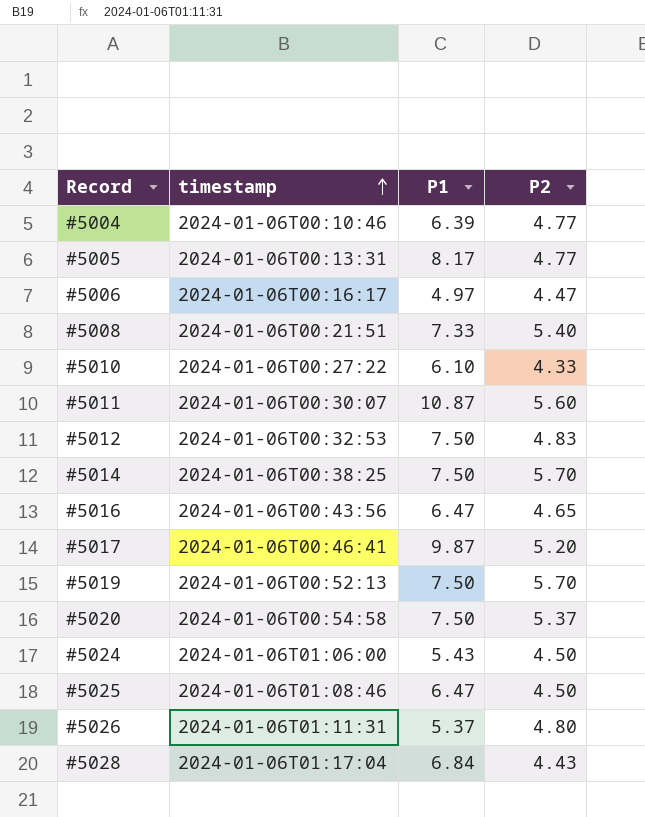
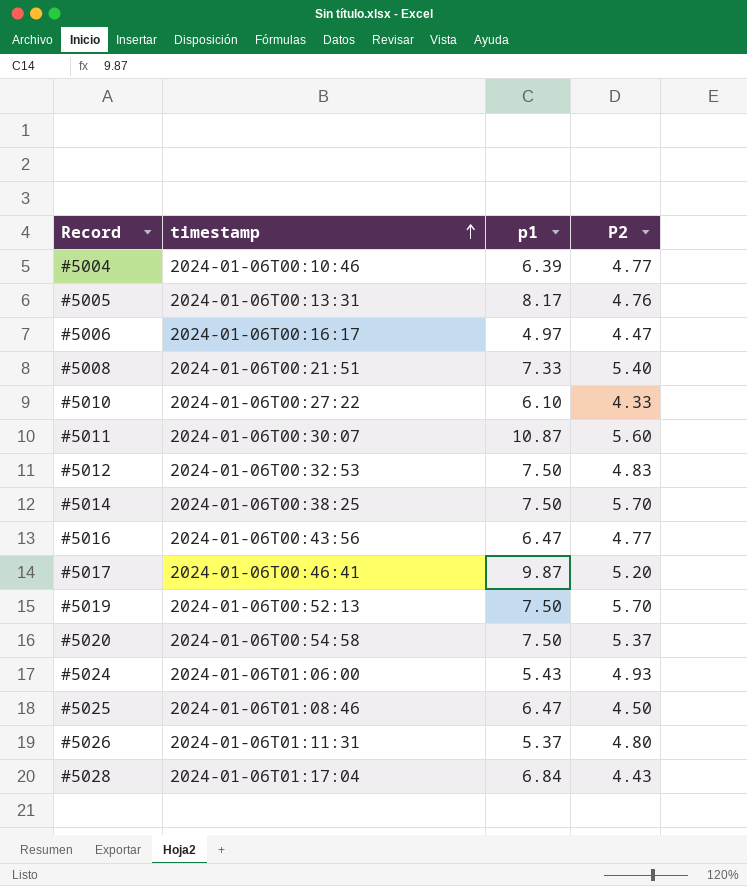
column name: P1 -> p1
#5005 | P2: 4.77 -> 4.76
#5016 | P2: 4.65 -> 4.77
#5024 | P2: 4.50 -> 4.93

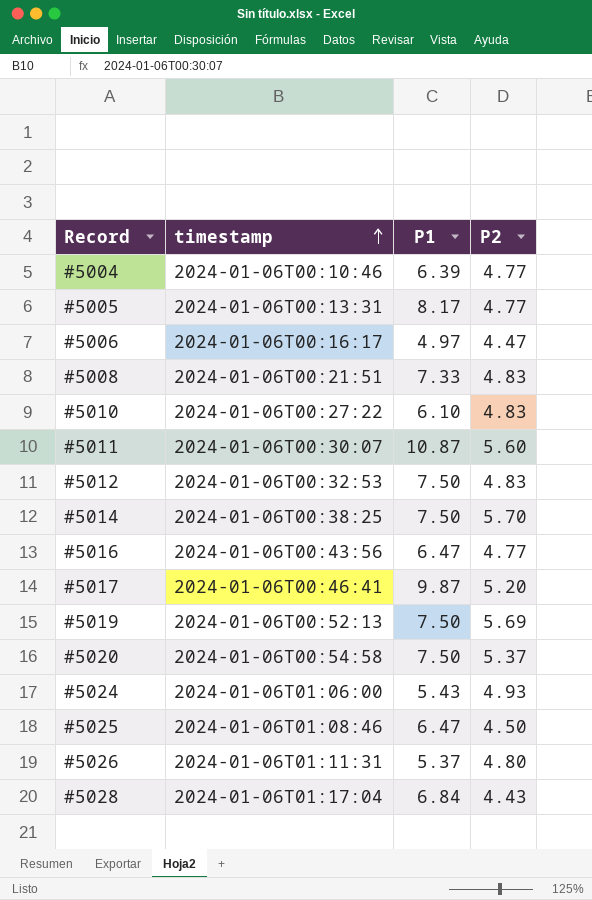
column name: p1 -> P1
#5005 | P2: 4.76 -> 4.77
#5008 | P2: 5.40 -> 4.83
#5010 | P2: 4.33 -> 4.83
#5019 | P2: 5.70 -> 5.69

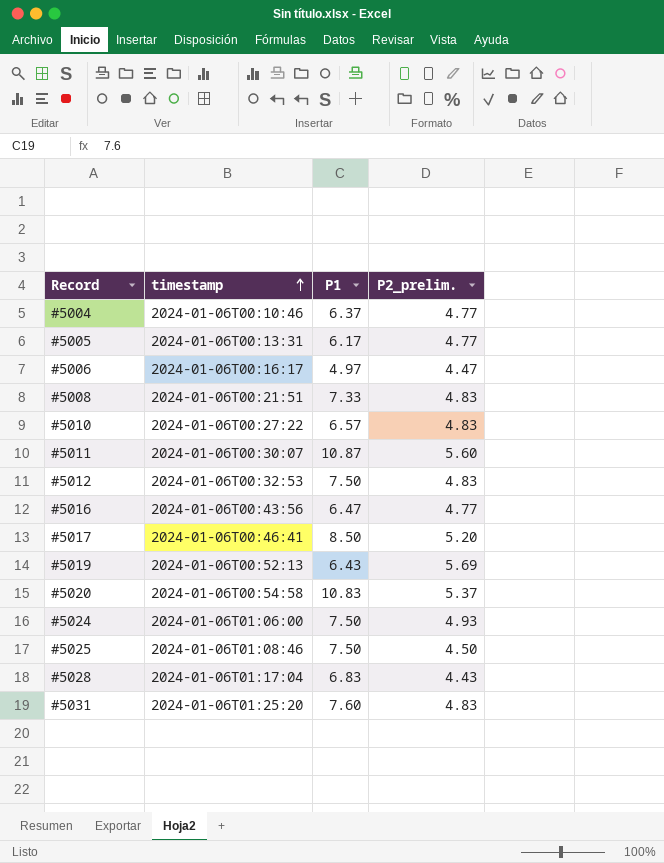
column name: P2 -> P2_prelim.
row #5014: 2024-01-06T00:38:25 | 7.50 | 5.70 -> none
row #5026: 2024-01-06T01:11:31 | 5.37 | 4.80 -> none
#5004 | P1: 6.39 -> 6.37
#5005 | P1: 8.17 -> 6.17
#5010 | P1: 6.10 -> 6.57
#5017 | P1: 9.87 -> 8.50
#5019 | P1: 7.50 -> 6.43
#5020 | P1: 7.50 -> 10.83
#5024 | P1: 5.43 -> 7.50
#5025 | P1: 6.47 -> 7.50
#5028 | P1: 6.84 -> 6.83
row #5031: none -> 2024-01-06T01:25:20 | 7.60 | 4.83

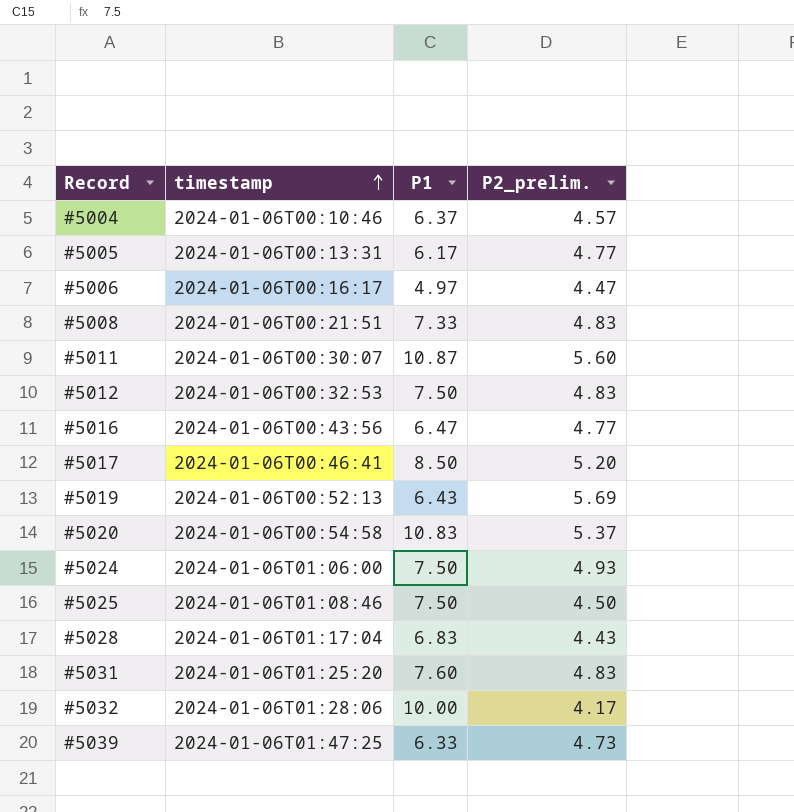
row #5010: 2024-01-06T00:27:22 | 6.57 | 4.83 -> none
#5004 | P2_prelim.: 4.77 -> 4.57
row #5032: none -> 2024-01-06T01:28:06 | 10.00 | 4.17
row #5039: none -> 2024-01-06T01:47:25 | 6.33 | 4.73

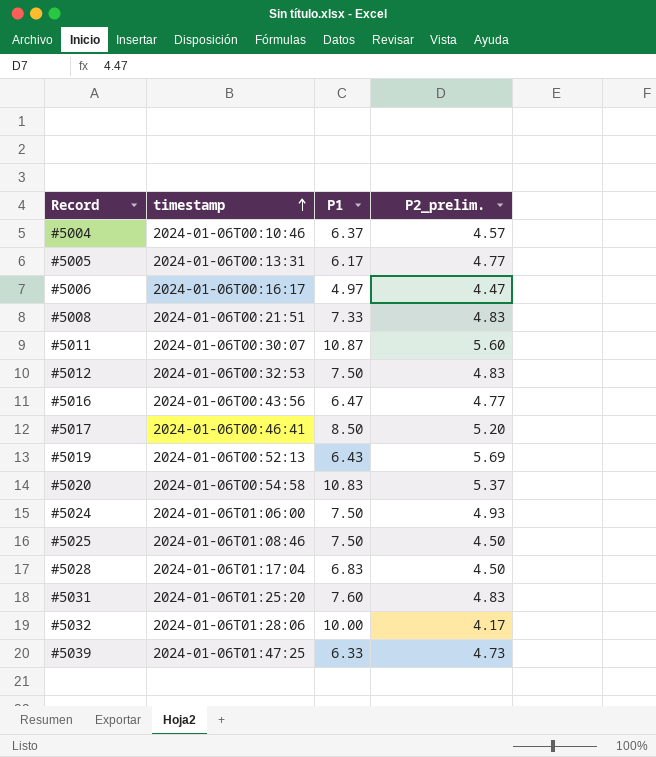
#5028 | P2_prelim.: 4.43 -> 4.50

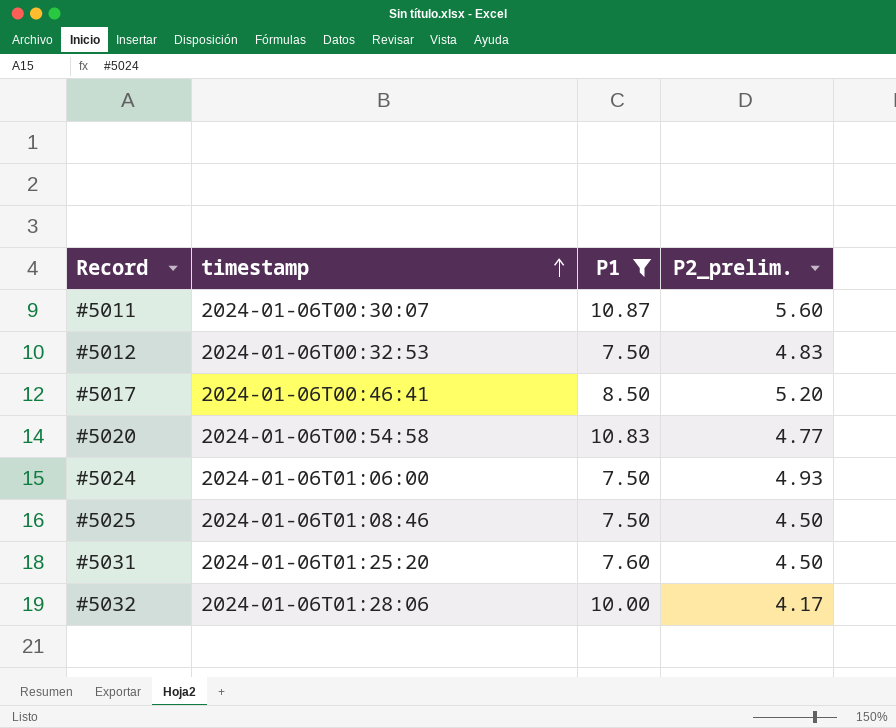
filter: none -> P1 >= 7.50
#5020 | P2_prelim.: 5.37 -> 4.77
#5031 | P2_prelim.: 4.83 -> 4.50

